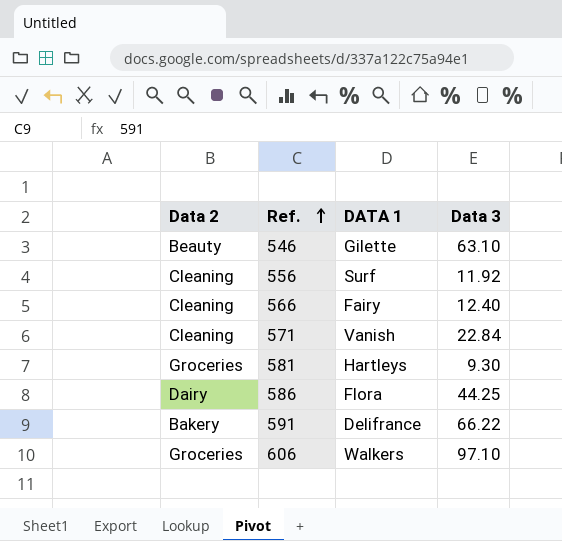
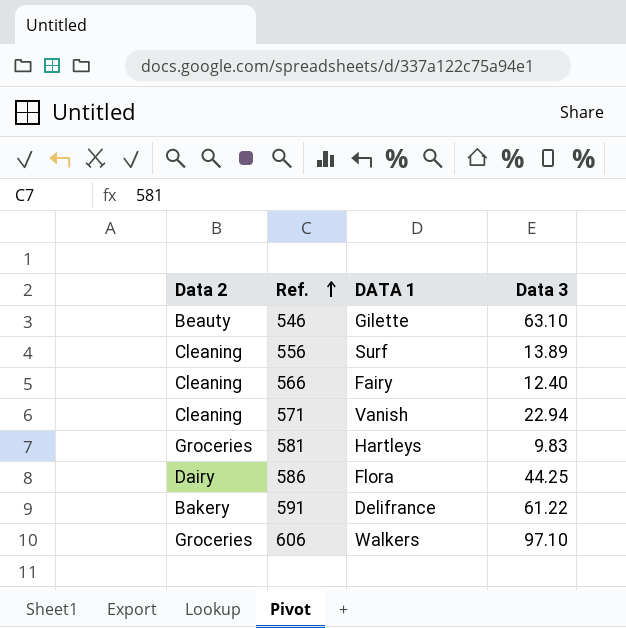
556 | Data 3: 11.92 -> 13.89
571 | Data 3: 22.84 -> 22.94
581 | Data 3: 9.30 -> 9.83
591 | Data 3: 66.22 -> 61.22

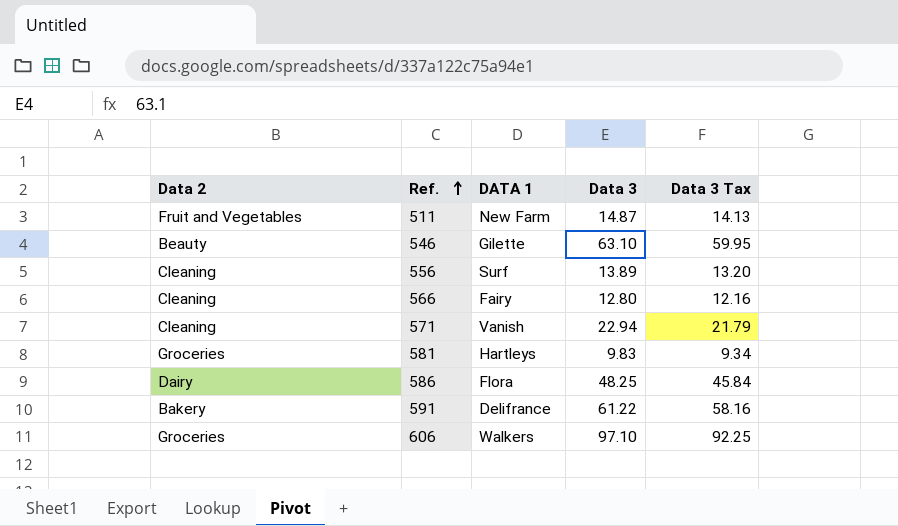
column Data 3 Tax | formula: none -> [Data 3] * 0.95
row 511: none -> Fruit and Vegetables | New Farm | 14.87 | 14.13
566 | Data 3: 12.40 -> 12.80
586 | Data 3: 44.25 -> 48.25

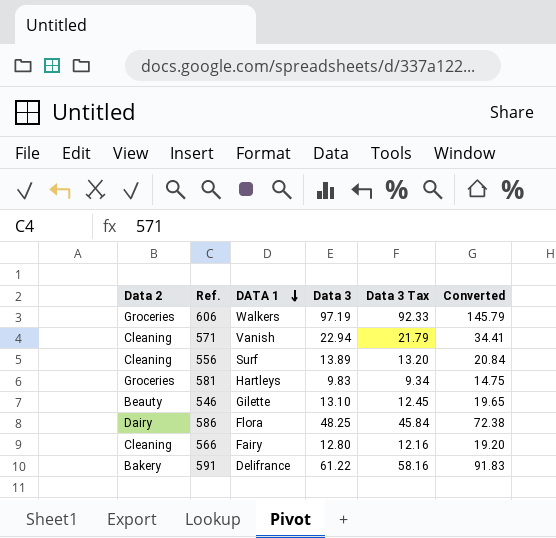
row order: Ref. ascending -> DATA 1 descending
column Converted | formula: none -> [Data 3] * 1.5
row 511: Fruit and Vegetables | New Farm | 14.87 | 14.13 -> none
606 | Data 3: 97.10 -> 97.19
606 | Data 3 Tax: 92.25 -> 92.33
546 | Data 3: 63.10 -> 13.10
546 | Data 3 Tax: 59.95 -> 12.45

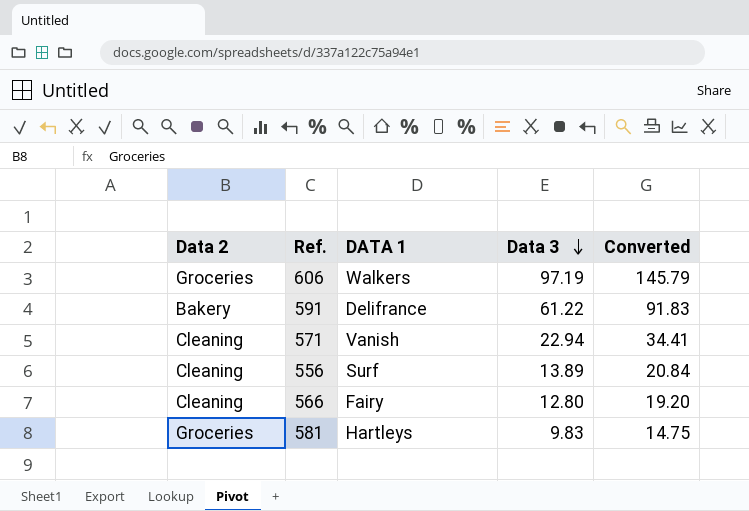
row order: DATA 1 descending -> Data 3 descending
column Data 3 Tax | formula: [Data 3] * 0.95 -> none
row 546: Beauty | Gilette | 13.10 | 12.45 | 19.65 -> none
row 586: Dairy | Flora | 48.25 | 45.84 | 72.38 -> none

